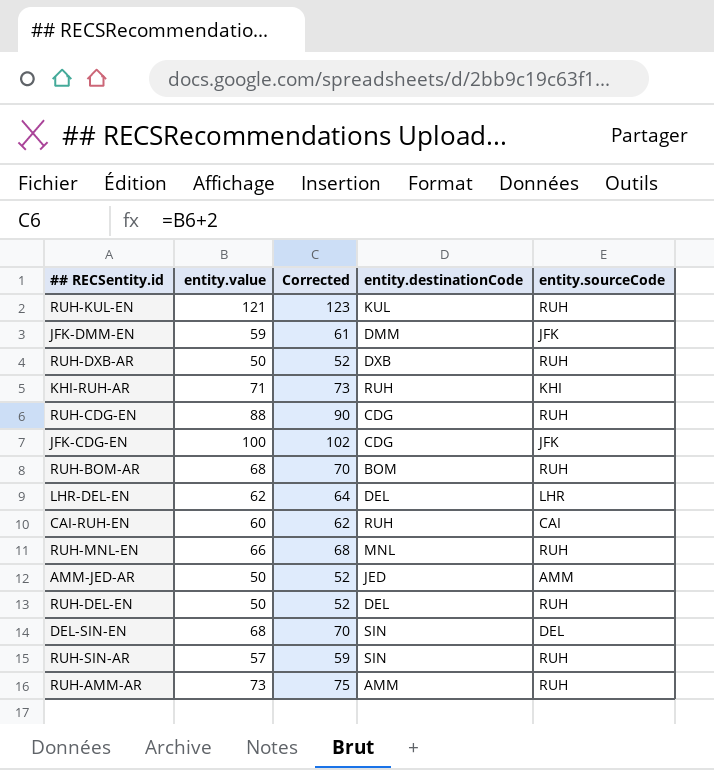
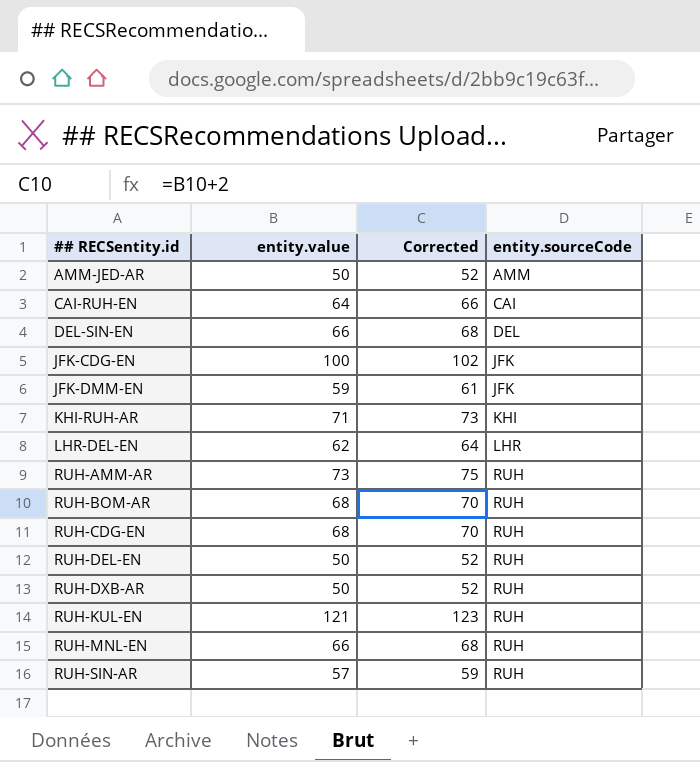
row order: none -> ## RECSentity.id ascending
column entity.destinationCode | position: 4 -> none
CAI-RUH-EN | entity.value: 60 -> 64
CAI-RUH-EN | Corrected: 62 -> 66
DEL-SIN-EN | entity.value: 68 -> 66
DEL-SIN-EN | Corrected: 70 -> 68
RUH-CDG-EN | entity.value: 88 -> 68
RUH-CDG-EN | Corrected: 90 -> 70

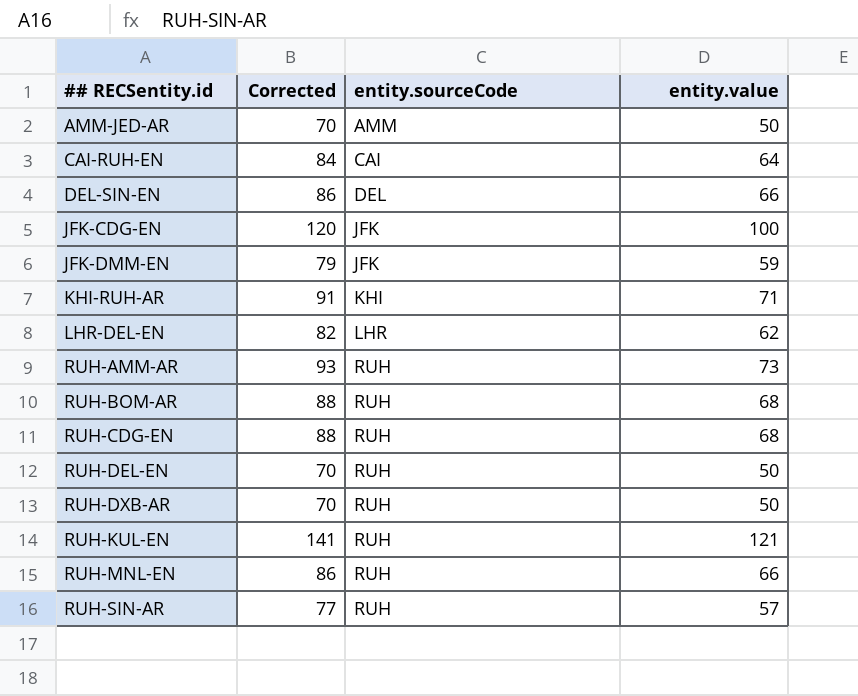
column Corrected | formula: [entity.value] + 2 -> [entity.value] + 20
column entity.value | position: 2 -> 4

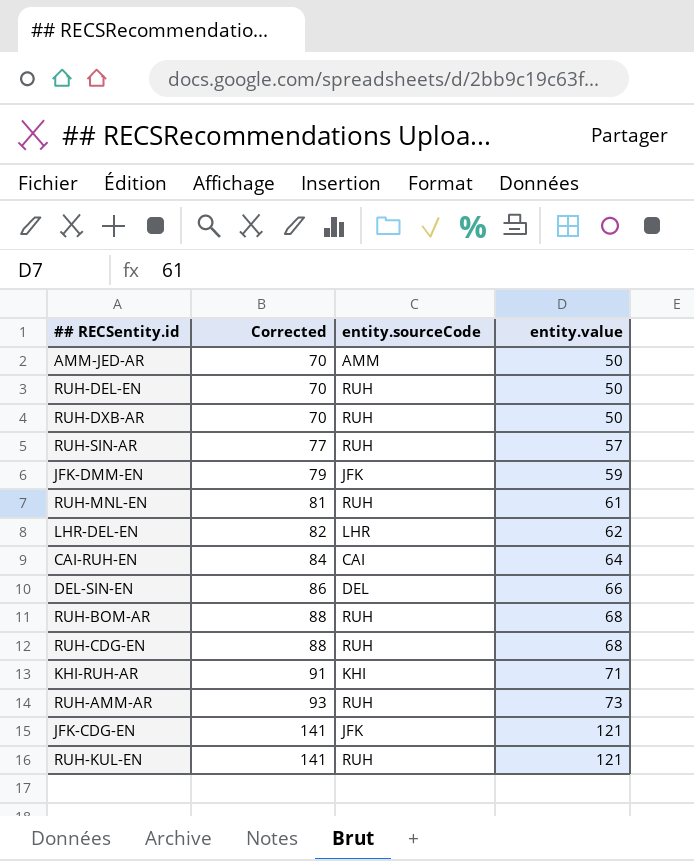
row order: ## RECSentity.id ascending -> Corrected ascending
RUH-MNL-EN | Corrected: 86 -> 81
RUH-MNL-EN | entity.value: 66 -> 61
JFK-CDG-EN | Corrected: 120 -> 141
JFK-CDG-EN | entity.value: 100 -> 121

